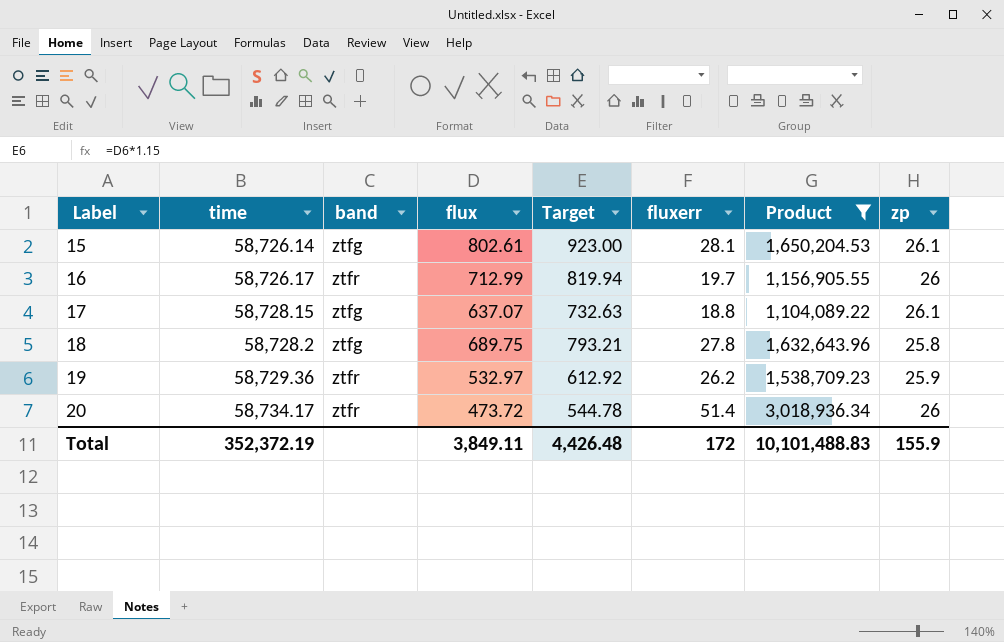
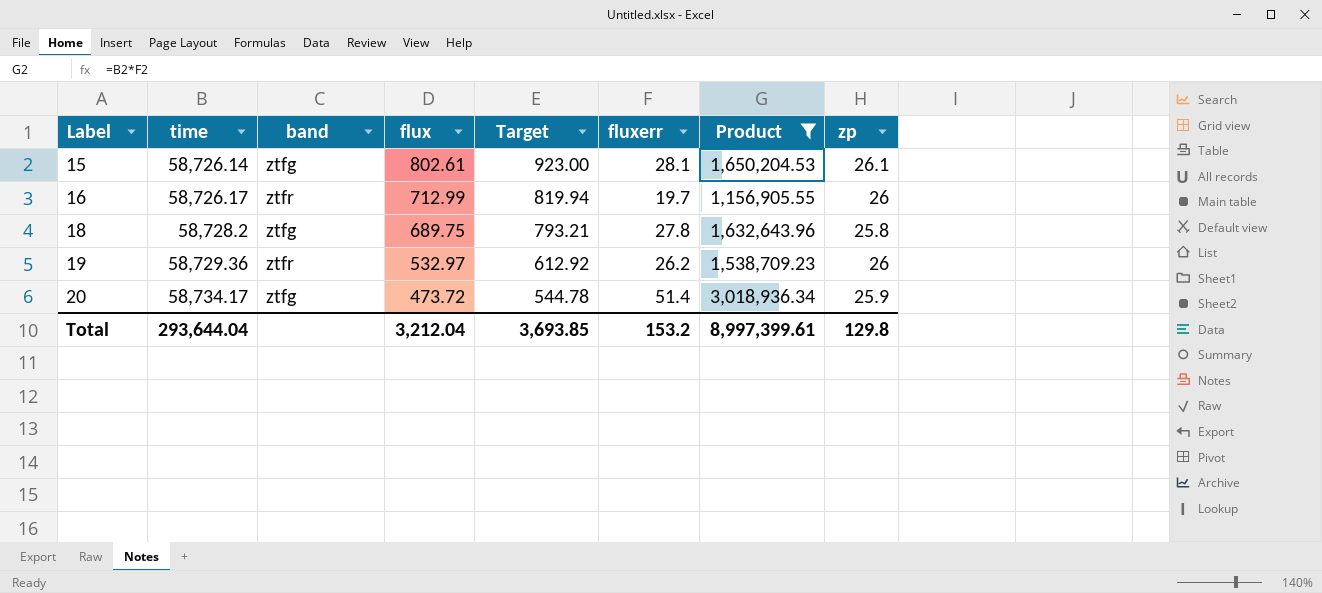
row 17: 58,728.15 | ztfg | 637.07 | 732.63 | 18.8 | 1,104,089.22 | 26.1 -> none
19 | zp: 25.9 -> 26
20 | band: ztfr -> ztfg
20 | zp: 26 -> 25.9
Total | time: 352,372.19 -> 293,644.04
Total | flux: 3,849.11 -> 3,212.04
Total | Target: 4,426.48 -> 3,693.85
Total | fluxerr: 172 -> 153.2
Total | Product: 10,101,488.83 -> 8,997,399.61
Total | zp: 155.9 -> 129.8

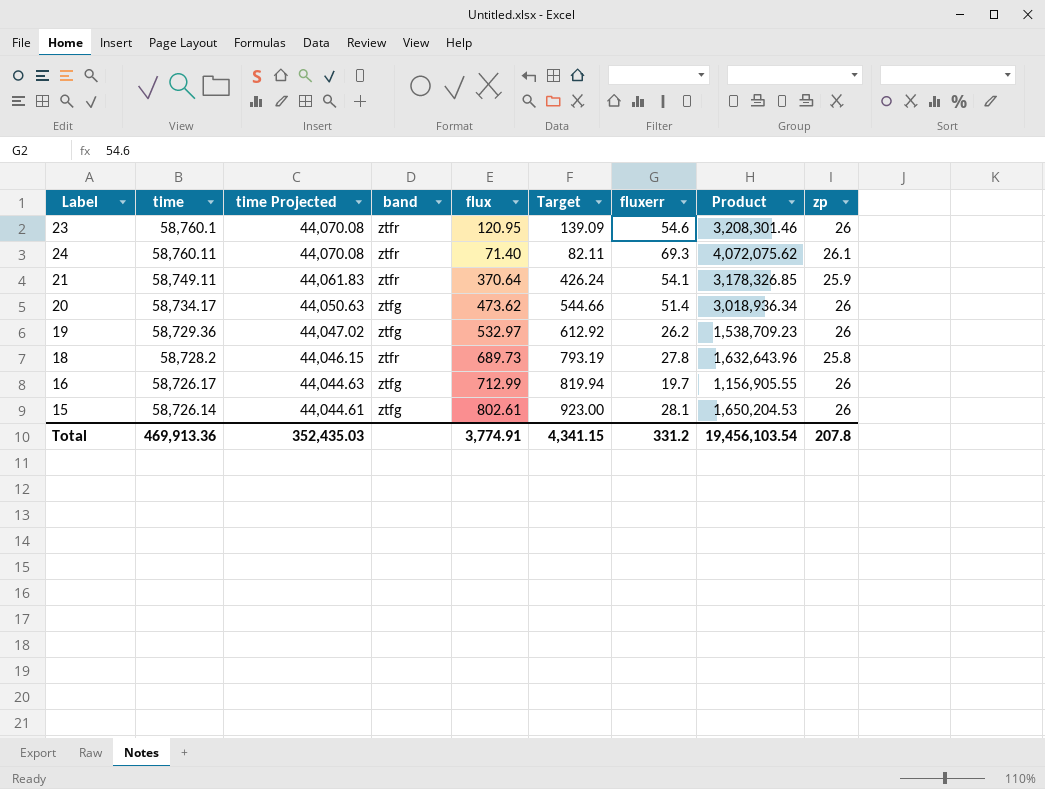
filter: Product <= 3,018,936.34 -> none
row order: Label ascending -> time Projected descending
column time Projected | formula: none -> [time] * 0.75
20 | flux: 473.72 -> 473.62
20 | Target: 544.78 -> 544.66
20 | zp: 25.9 -> 26
19 | band: ztfr -> ztfg
18 | band: ztfg -> ztfr
18 | flux: 689.75 -> 689.73
18 | Target: 793.21 -> 793.19
16 | band: ztfr -> ztfg
15 | zp: 26.1 -> 26
Total | time: 293,644.04 -> 469,913.36
Total | flux: 3,212.04 -> 3,774.91
Total | Target: 3,693.85 -> 4,341.15
Total | fluxerr: 153.2 -> 331.2
Total | Product: 8,997,399.61 -> 19,456,103.54
Total | zp: 129.8 -> 207.8

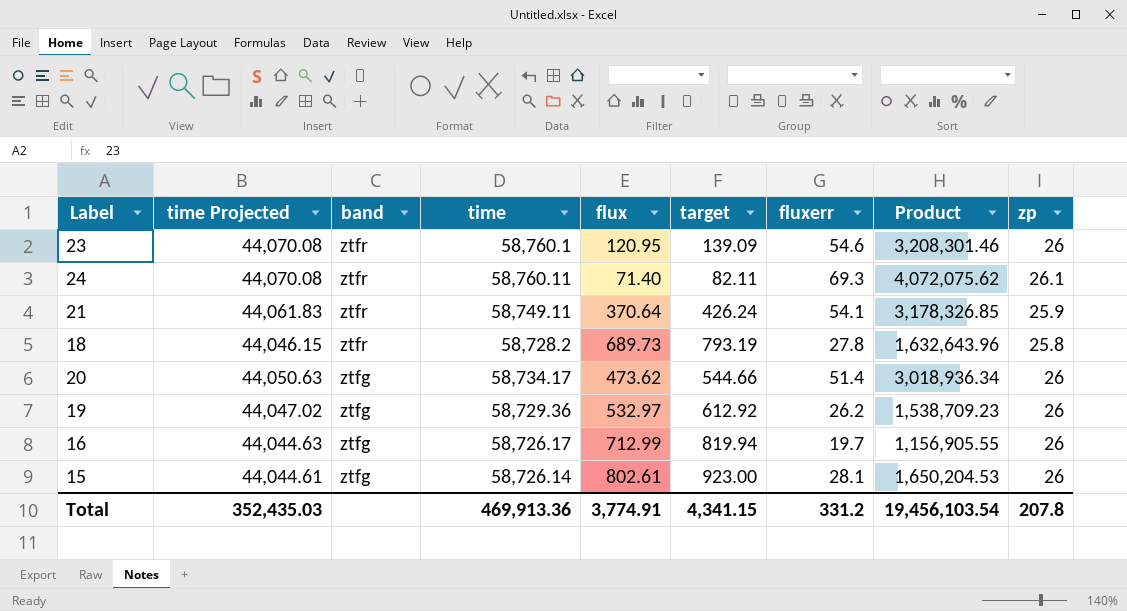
row order: time Projected descending -> band descending
column time | position: 2 -> 4
column name: Target -> target

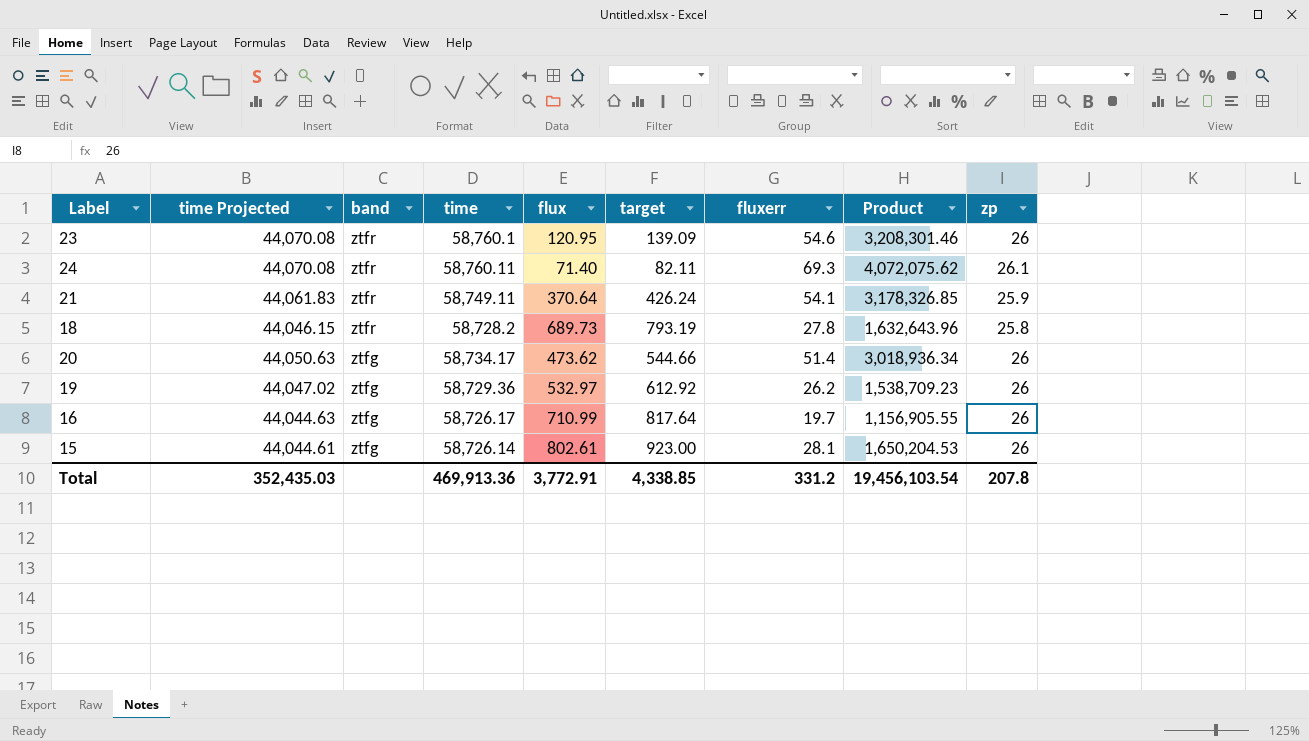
16 | flux: 712.99 -> 710.99
16 | target: 819.94 -> 817.64
Total | flux: 3,774.91 -> 3,772.91
Total | target: 4,341.15 -> 4,338.85

